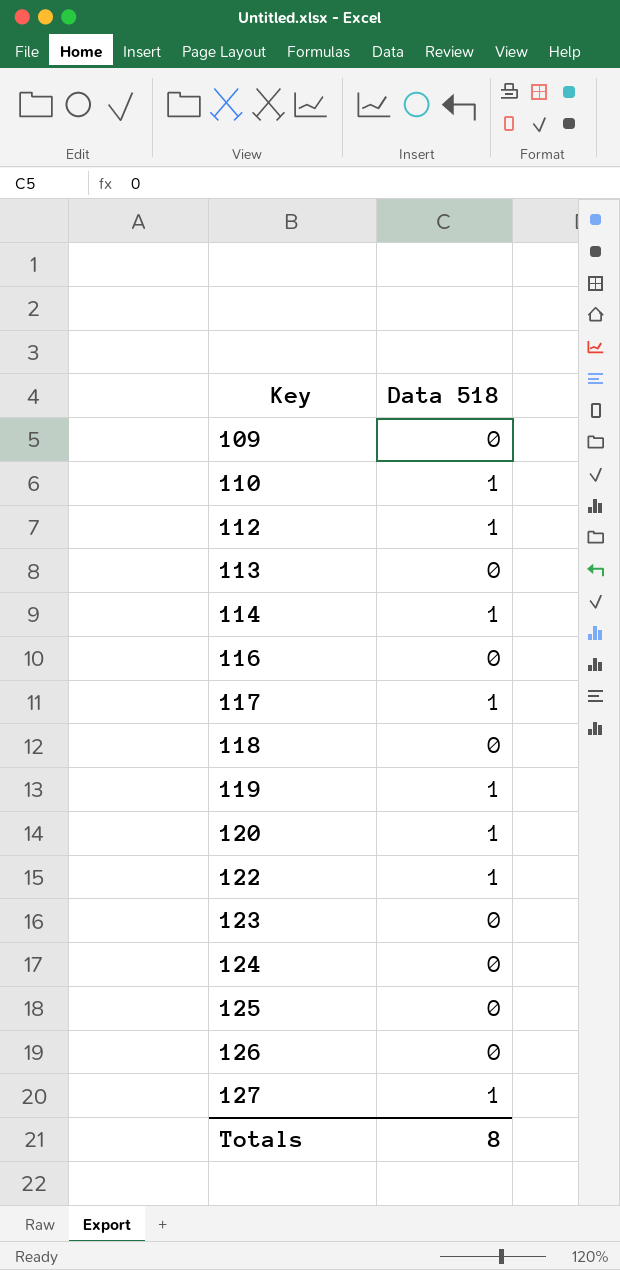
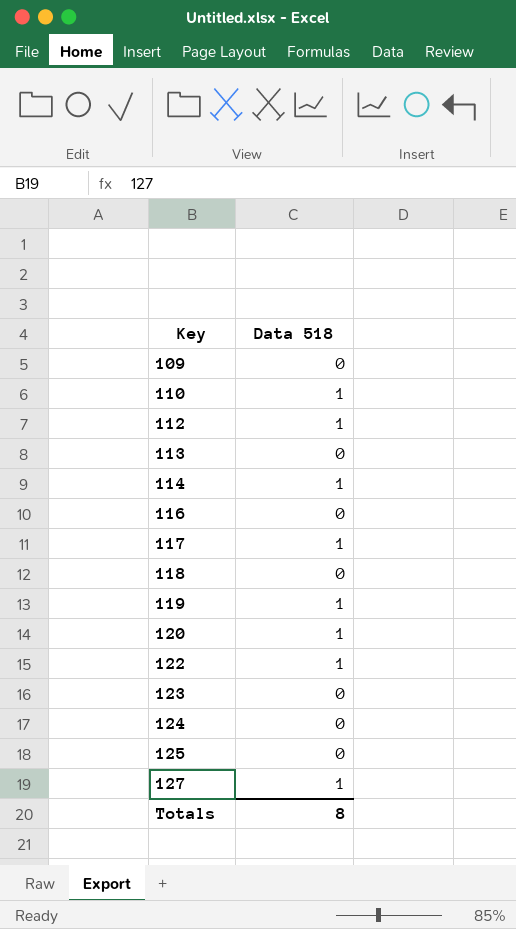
row 126: 0 -> none

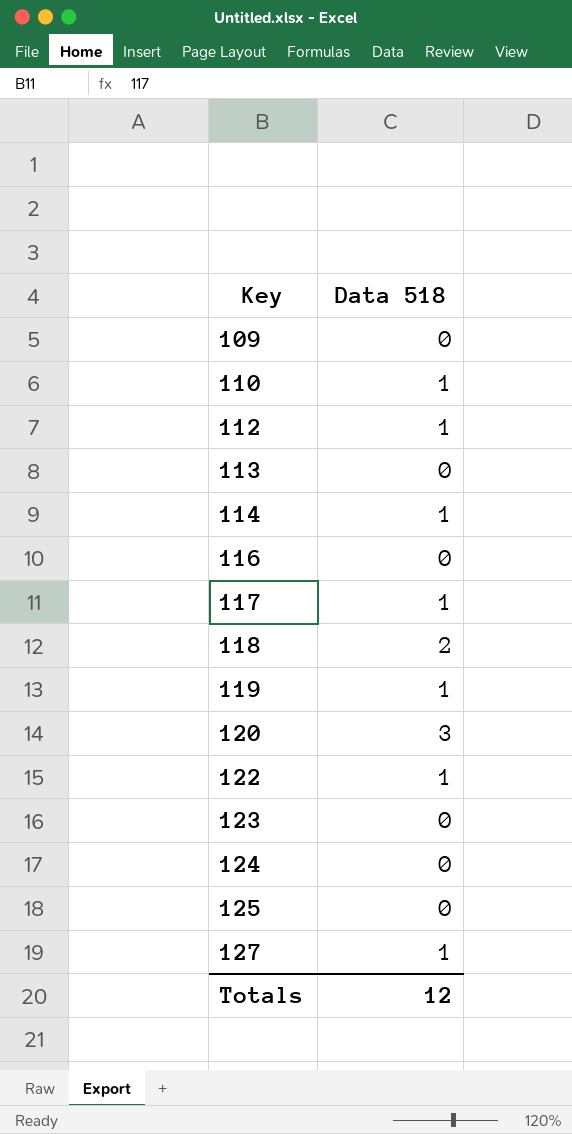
118 | Data 518: 0 -> 2
120 | Data 518: 1 -> 3
Totals | Data 518: 8 -> 12

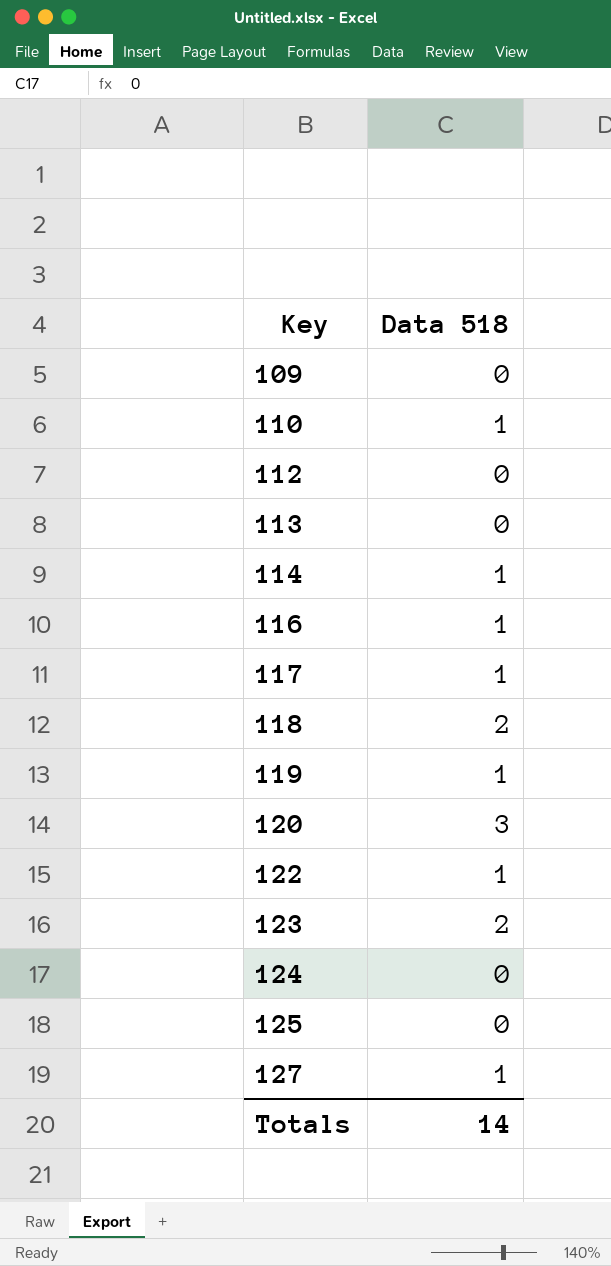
112 | Data 518: 1 -> 0
116 | Data 518: 0 -> 1
123 | Data 518: 0 -> 2
Totals | Data 518: 12 -> 14

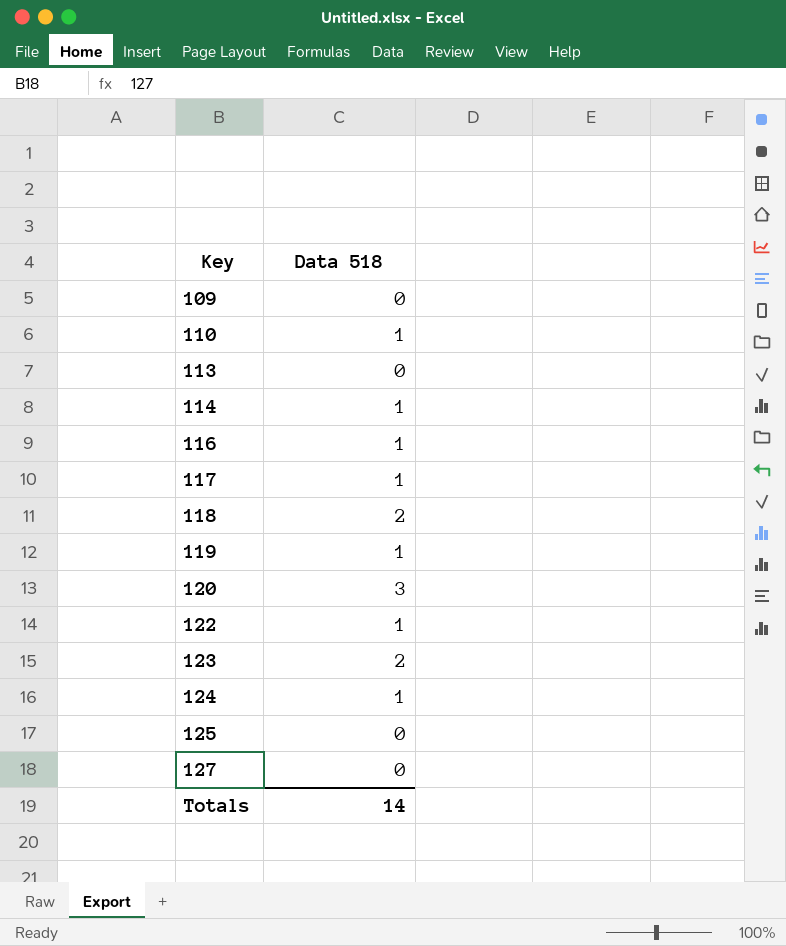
row 112: 0 -> none
124 | Data 518: 0 -> 1
127 | Data 518: 1 -> 0

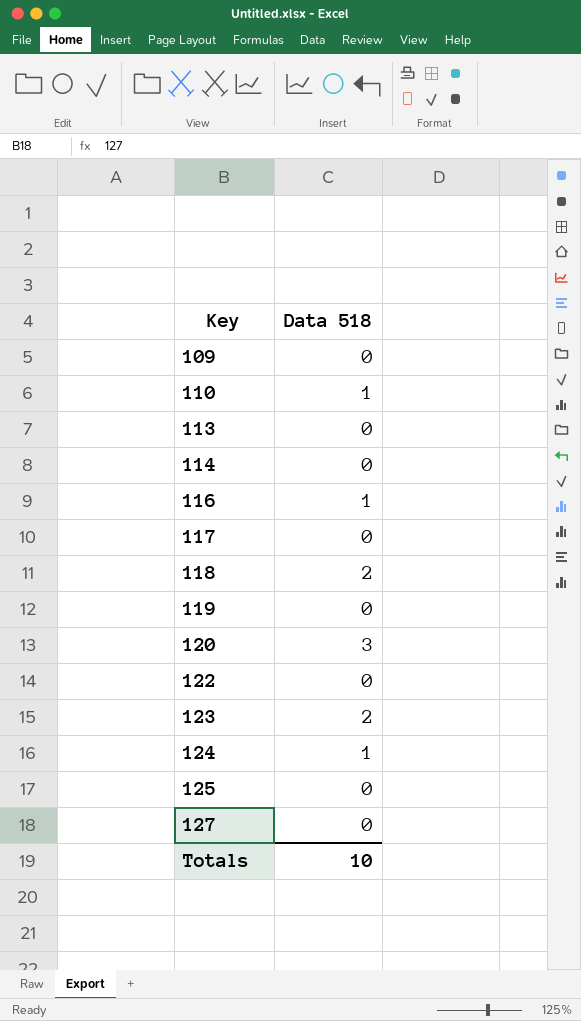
114 | Data 518: 1 -> 0
117 | Data 518: 1 -> 0
119 | Data 518: 1 -> 0
122 | Data 518: 1 -> 0
Totals | Data 518: 14 -> 10

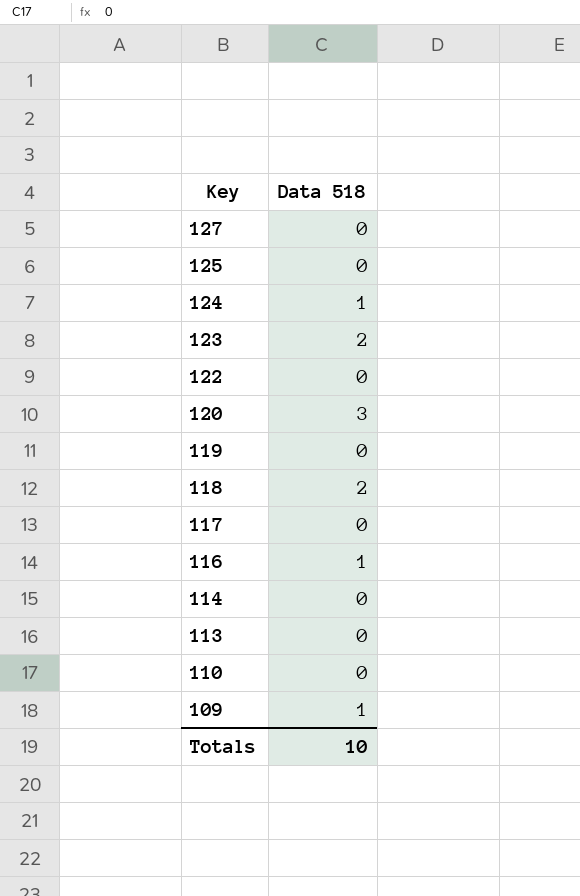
row order: Key ascending -> Key descending
110 | Data 518: 1 -> 0
109 | Data 518: 0 -> 1

